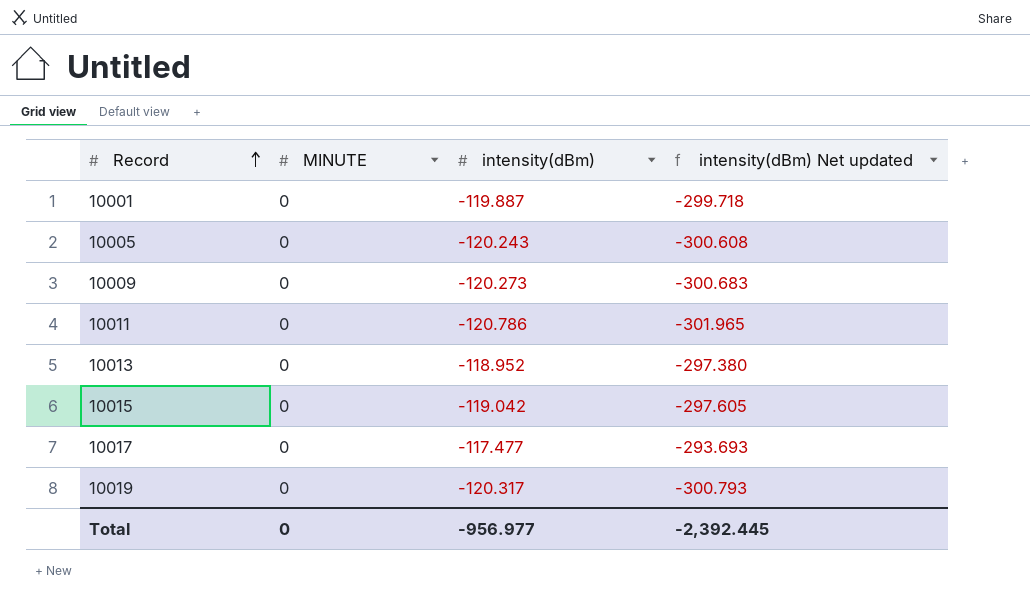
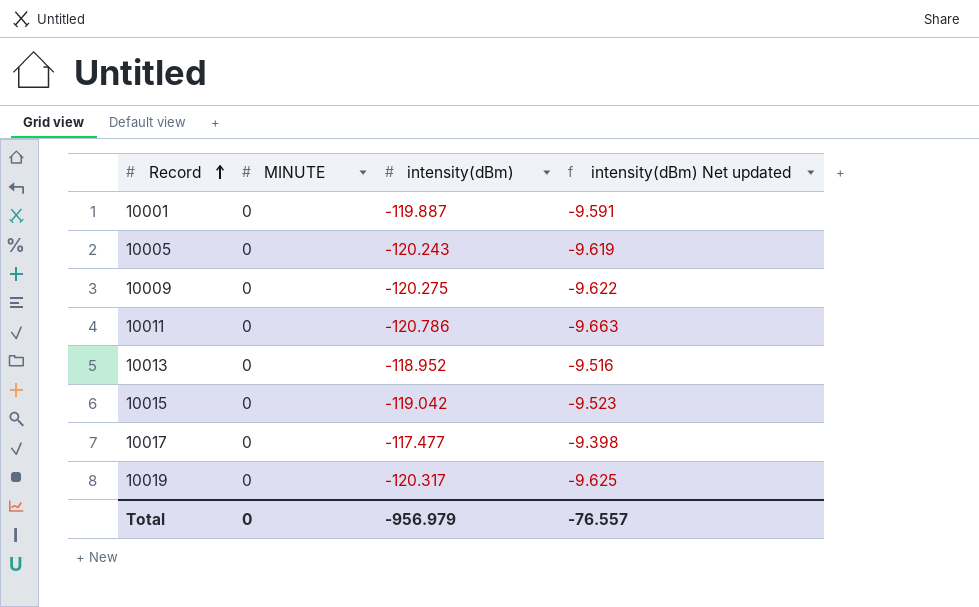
column intensity(dBm) Net updated | formula: [intensity(dBm)] * 2.5 -> [intensity(dBm)] * 0.08
10009 | intensity(dBm): -120.273 -> -120.275
Total | intensity(dBm): -956.977 -> -956.979
Total | intensity(dBm) Net updated: -2,392.445 -> -76.557

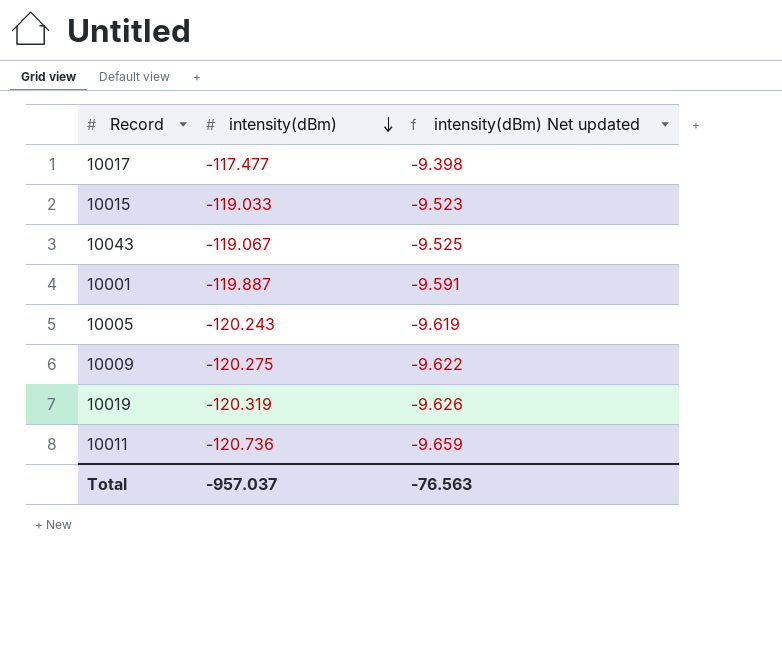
row order: Record ascending -> intensity(dBm) descending
column MINUTE | position: 2 -> none
row 10013: 0 | -118.952 | -9.516 -> none
10015 | intensity(dBm): -119.042 -> -119.033
row 10043: none -> -119.067 | -9.525
10019 | intensity(dBm): -120.317 -> -120.319
10019 | intensity(dBm) Net updated: -9.625 -> -9.626
10011 | intensity(dBm): -120.786 -> -120.736
10011 | intensity(dBm) Net updated: -9.663 -> -9.659
Total | intensity(dBm): -956.979 -> -957.037
Total | intensity(dBm) Net updated: -76.557 -> -76.563

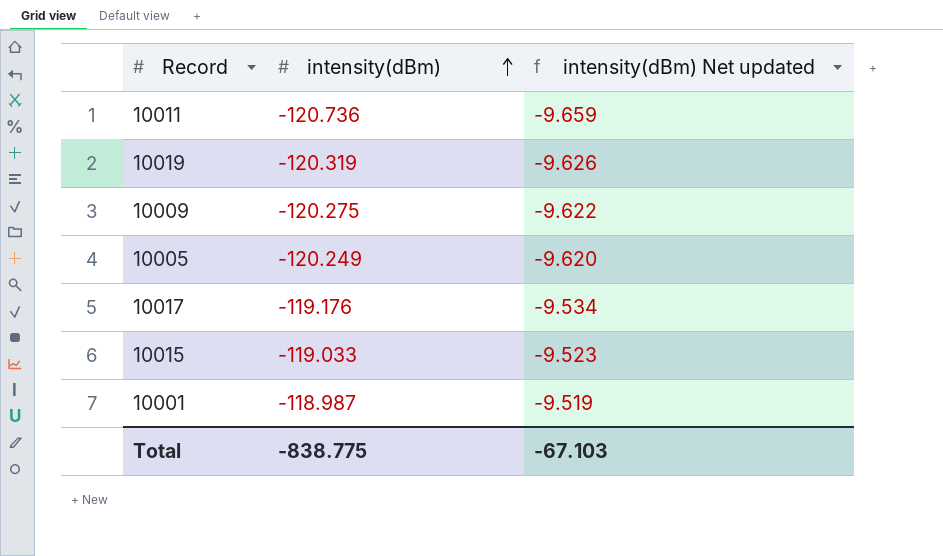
row order: intensity(dBm) descending -> intensity(dBm) ascending
row 10043: -119.067 | -9.525 -> none
10005 | intensity(dBm): -120.243 -> -120.249
10005 | intensity(dBm) Net updated: -9.619 -> -9.620
10017 | intensity(dBm): -117.477 -> -119.176
10017 | intensity(dBm) Net updated: -9.398 -> -9.534
10001 | intensity(dBm): -119.887 -> -118.987
10001 | intensity(dBm) Net updated: -9.591 -> -9.519
Total | intensity(dBm): -957.037 -> -838.775
Total | intensity(dBm) Net updated: -76.563 -> -67.103

